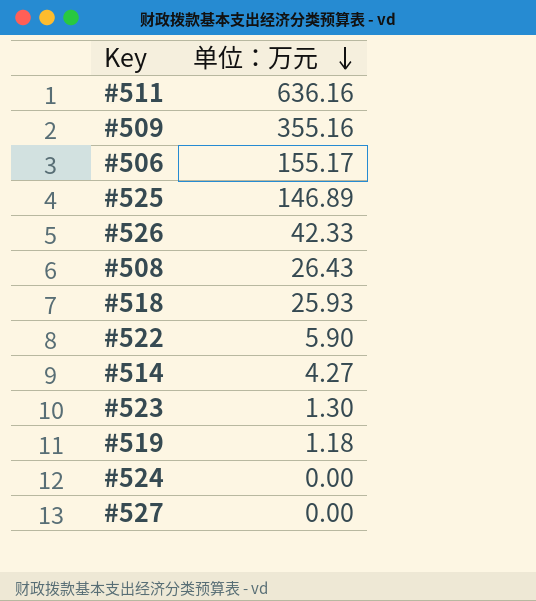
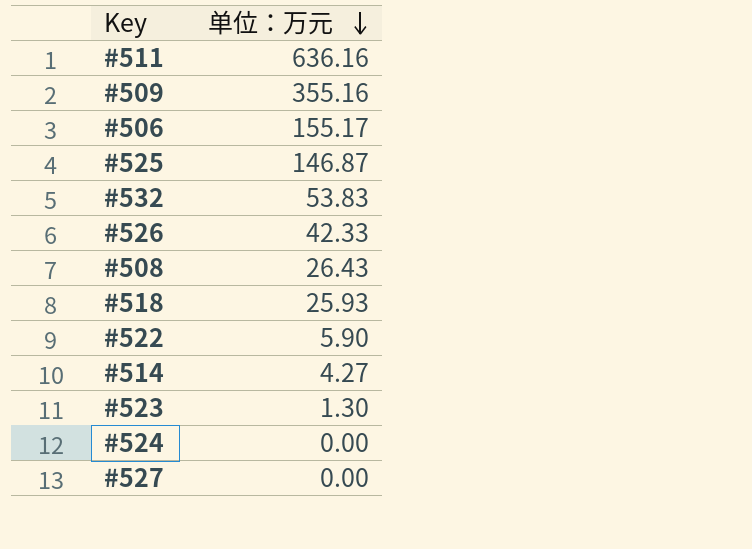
row #519: 1.18 -> none
#525 | 单位：万元: 146.89 -> 146.87
row #532: none -> 53.83

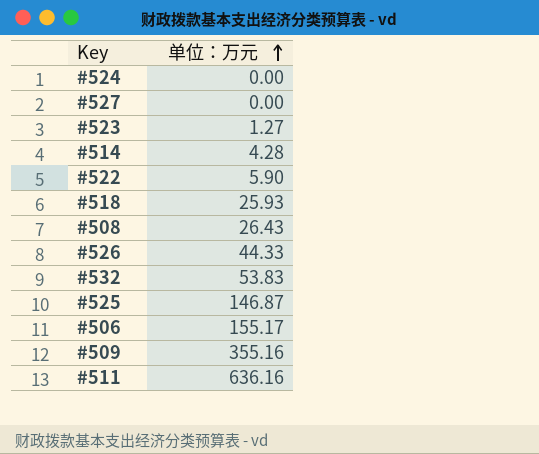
row order: 单位：万元 descending -> 单位：万元 ascending
#523 | 单位：万元: 1.30 -> 1.27
#514 | 单位：万元: 4.27 -> 4.28
#526 | 单位：万元: 42.33 -> 44.33

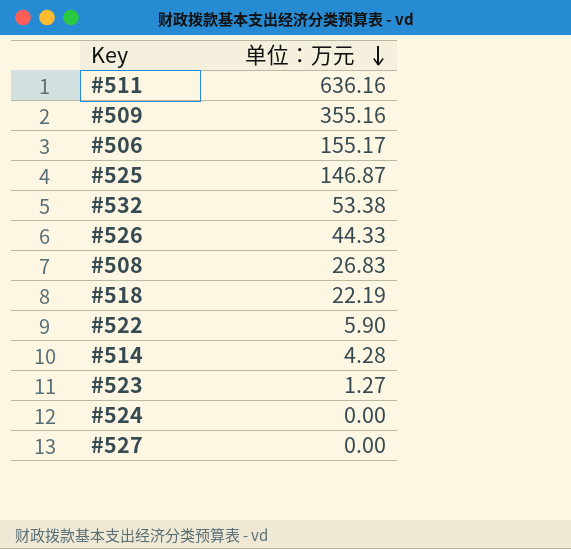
row order: 单位：万元 ascending -> 单位：万元 descending
#532 | 单位：万元: 53.83 -> 53.38
#508 | 单位：万元: 26.43 -> 26.83
#518 | 单位：万元: 25.93 -> 22.19

